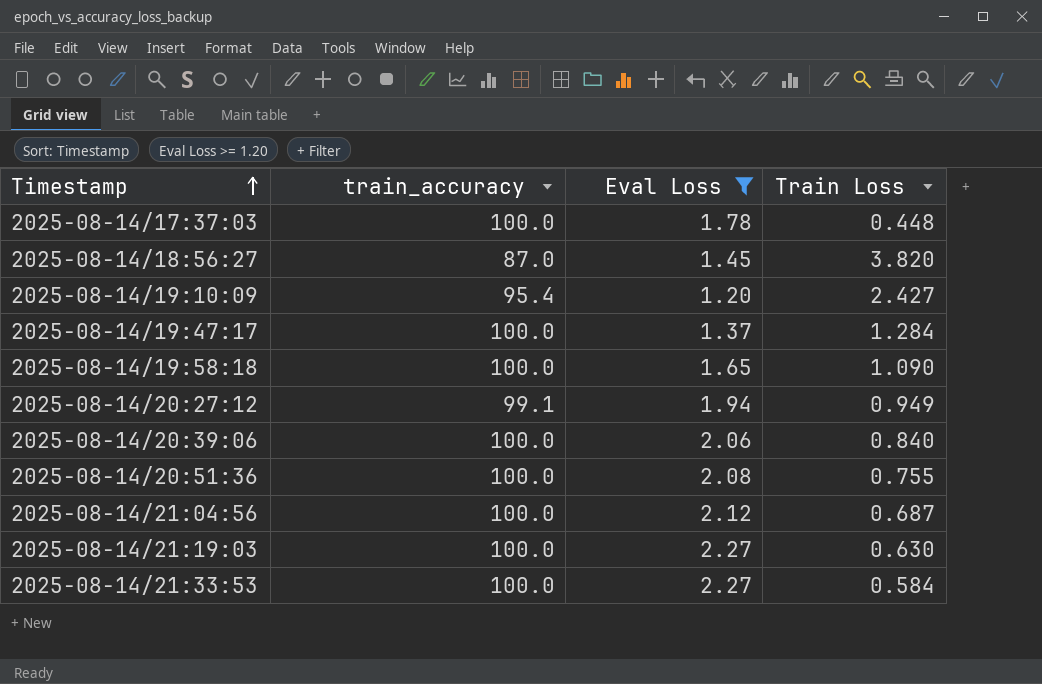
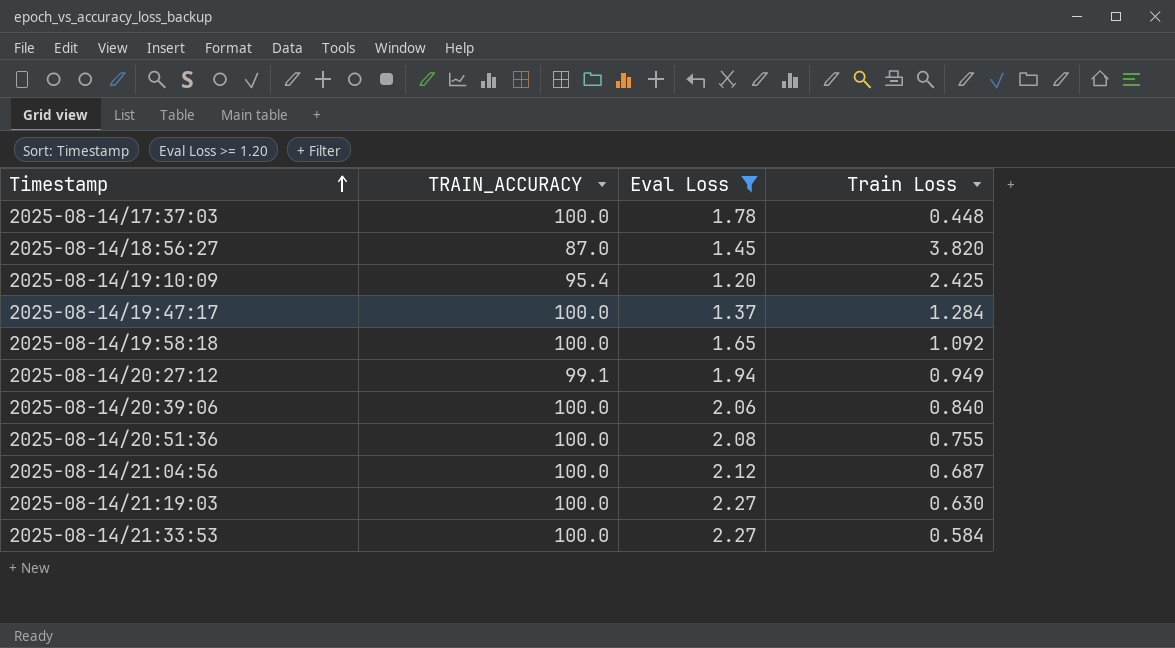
column name: train_accuracy -> TRAIN_ACCURACY
2025-08-14/19:10:09 | Train Loss: 2.427 -> 2.425
2025-08-14/19:58:18 | Train Loss: 1.090 -> 1.092

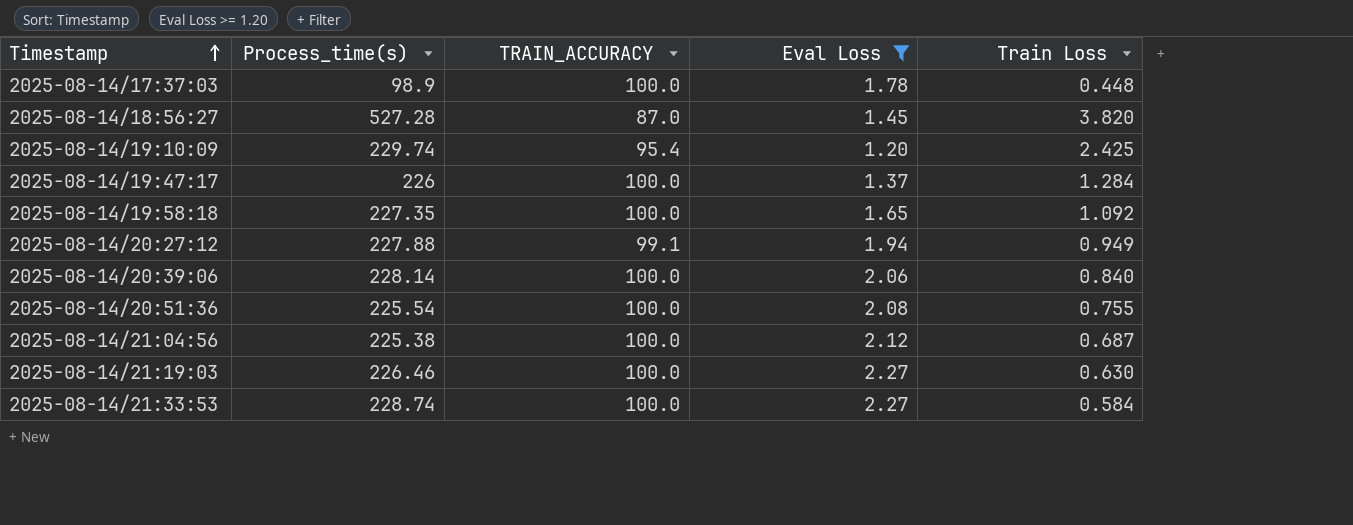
column Process_time(s) | position: none -> 2

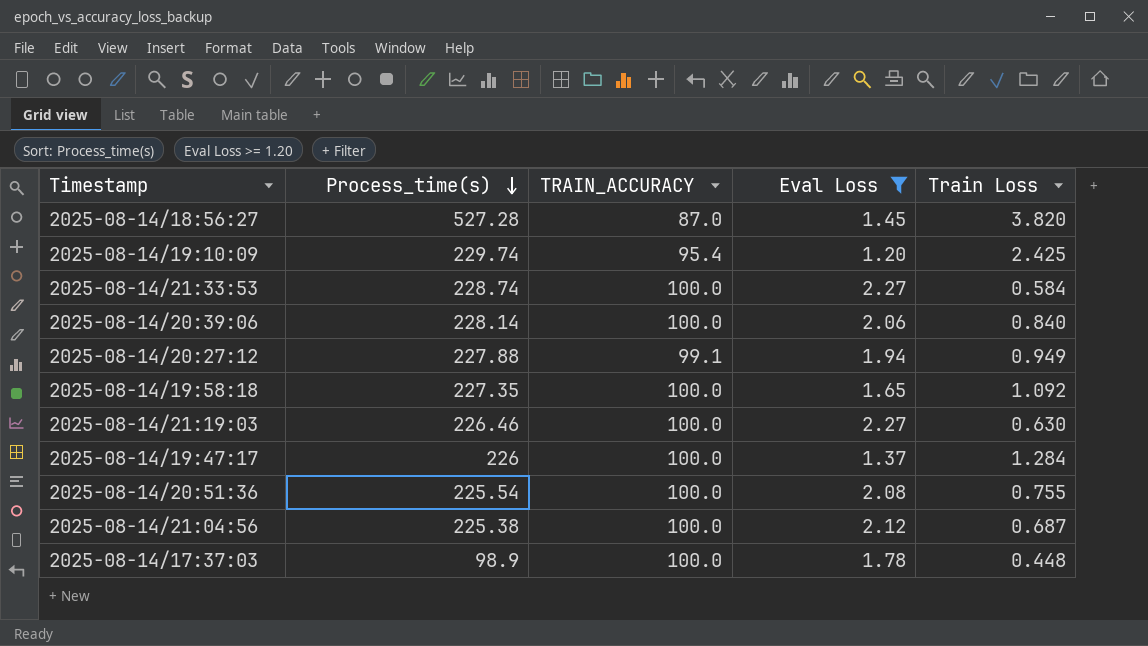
row order: Timestamp ascending -> Process_time(s) descending

